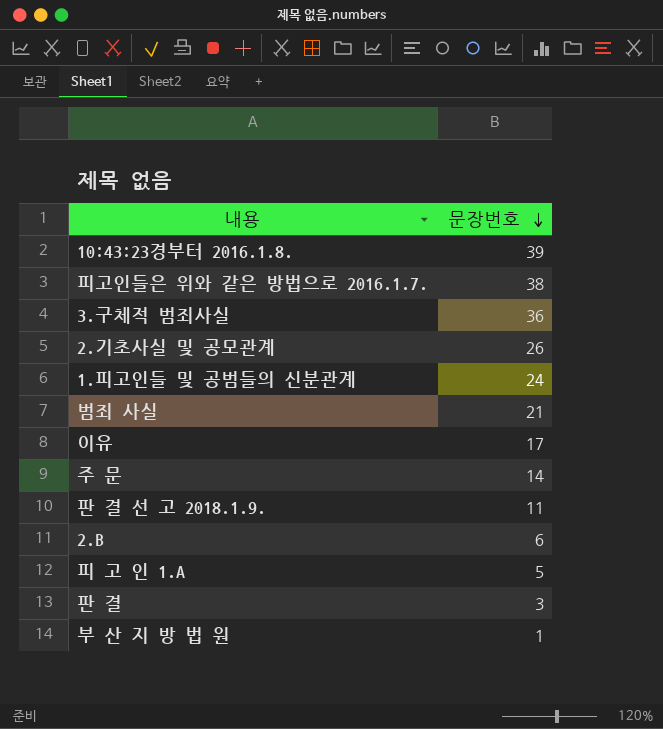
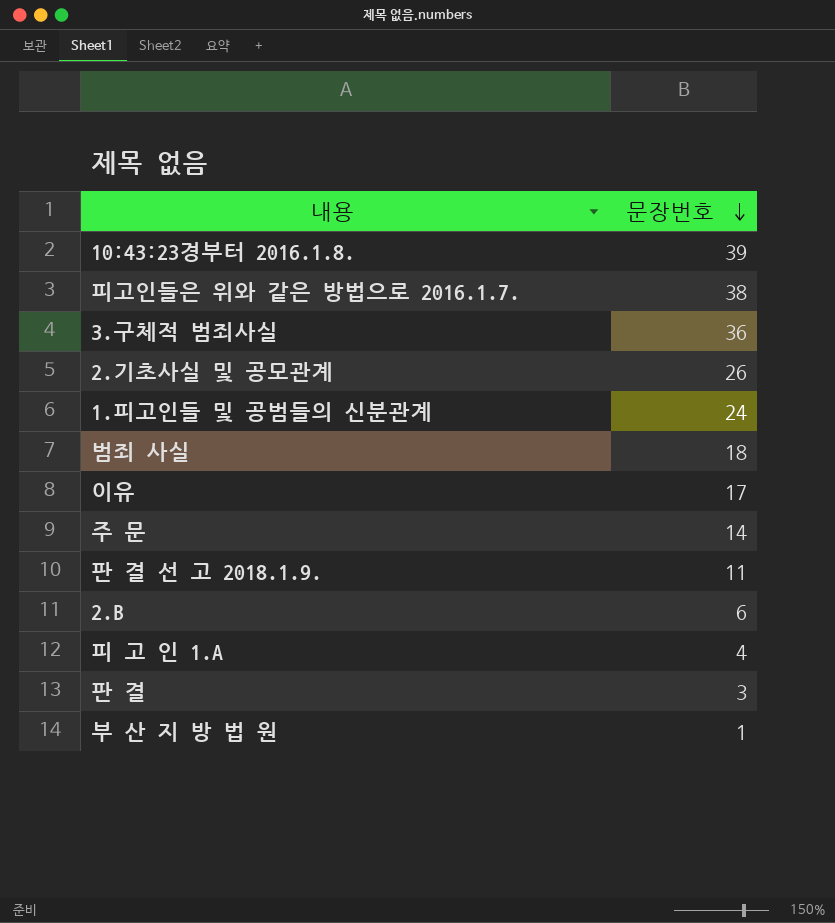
범죄 사실 | 문장번호: 21 -> 18
피 고 인 1.A | 문장번호: 5 -> 4

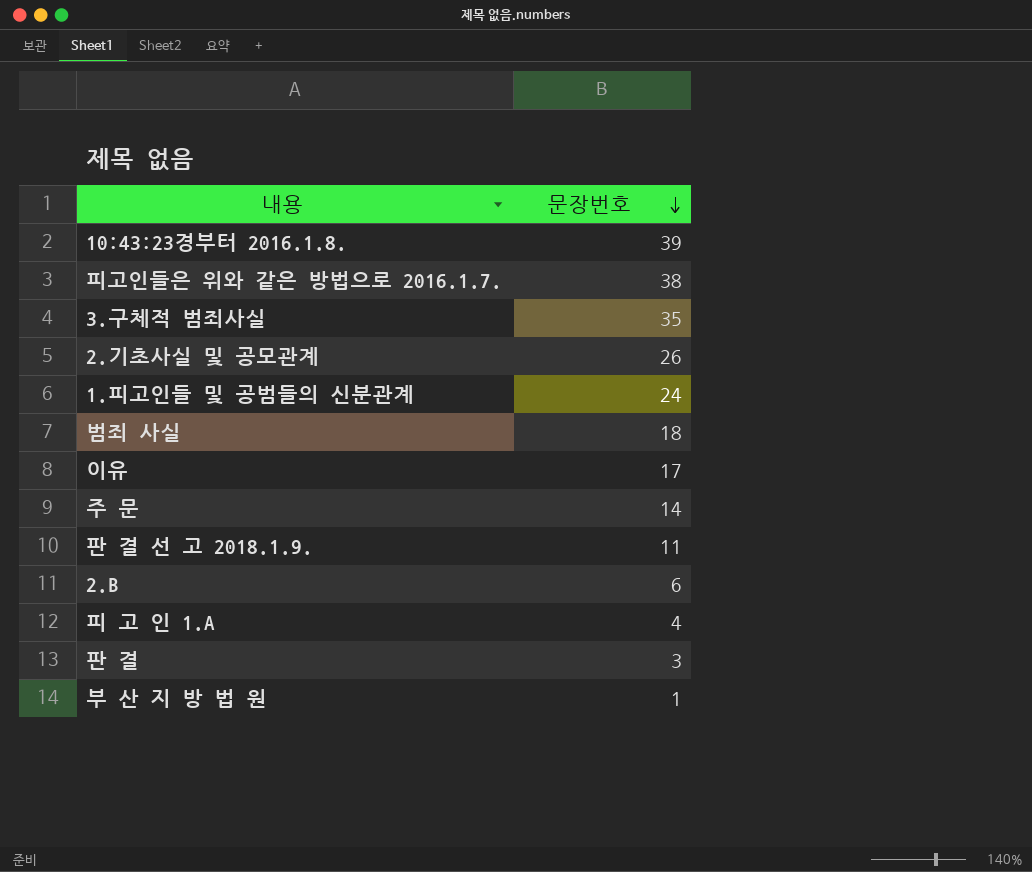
3.구체적 범죄사실 | 문장번호: 36 -> 35

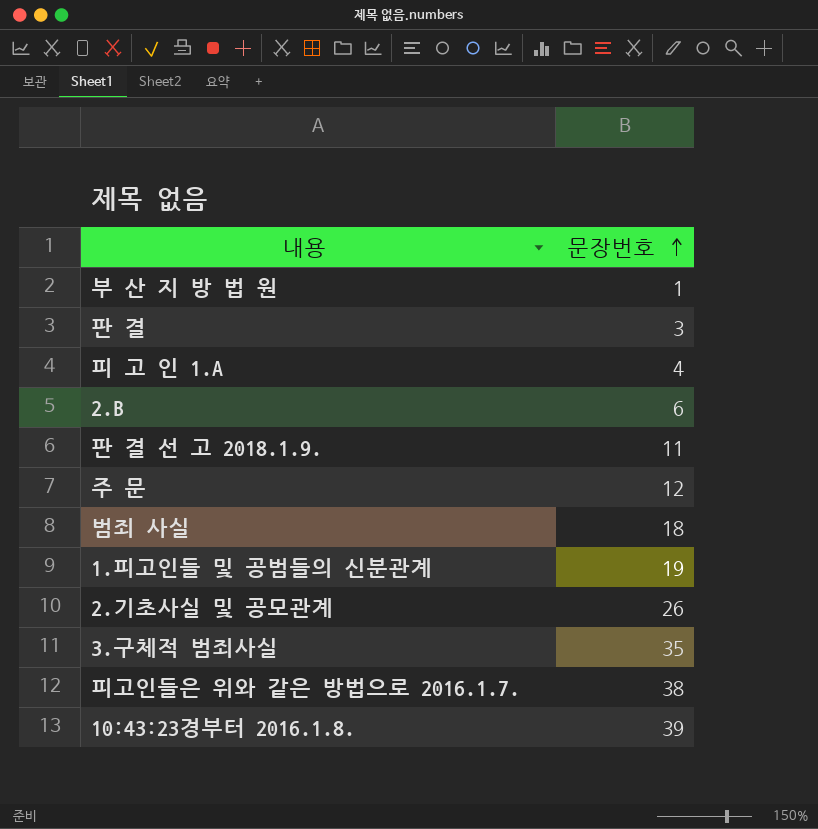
row order: 문장번호 descending -> 문장번호 ascending
row 이유: 17 -> none
주 문 | 문장번호: 14 -> 12
1.피고인들 및 공범들의 신분관계 | 문장번호: 24 -> 19

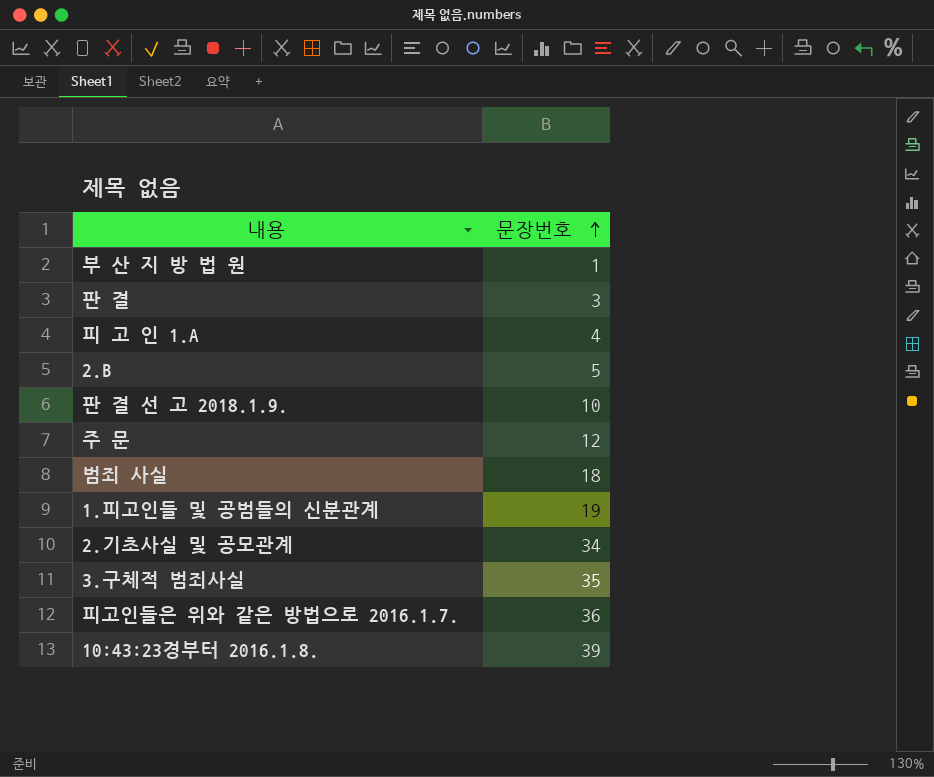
2.B | 문장번호: 6 -> 5
판 결 선 고 2018.1.9. | 문장번호: 11 -> 10
2.기초사실 및 공모관계 | 문장번호: 26 -> 34
피고인들은 위와 같은 방법으로 2016.1.7. | 문장번호: 38 -> 36

